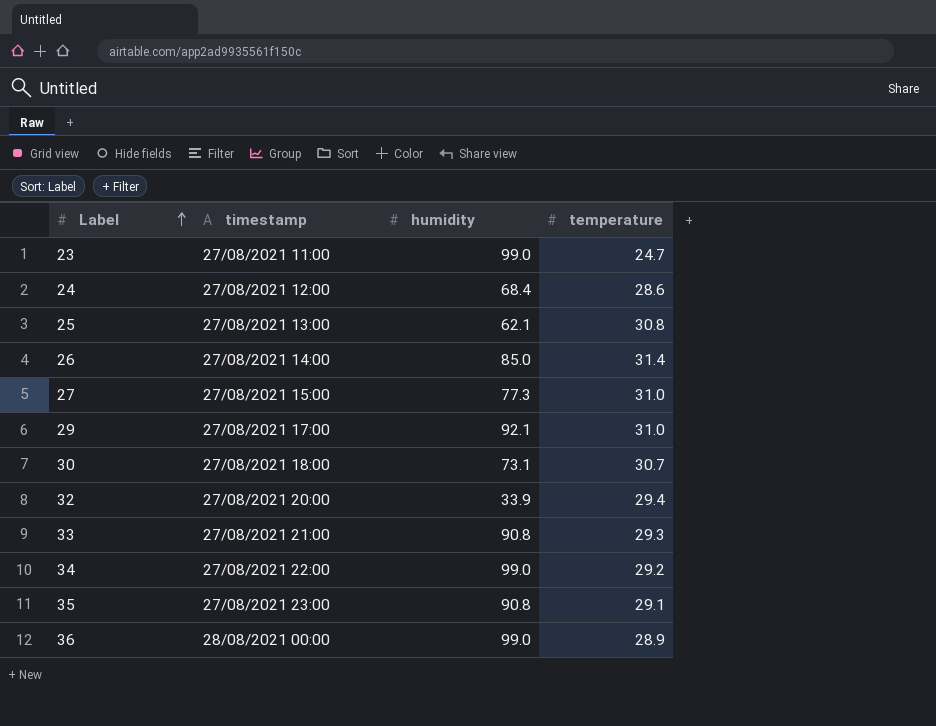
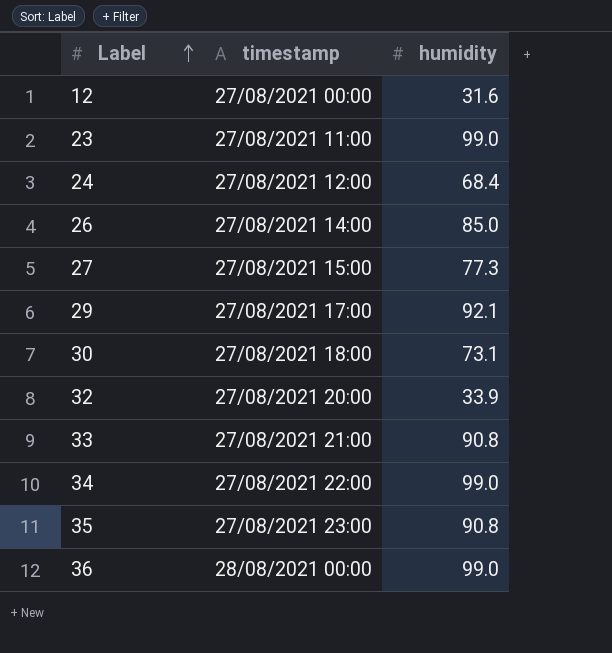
column temperature | position: 4 -> none
row 25: 27/08/2021 13:00 | 62.1 | 30.8 -> none
row 12: none -> 27/08/2021 00:00 | 31.6

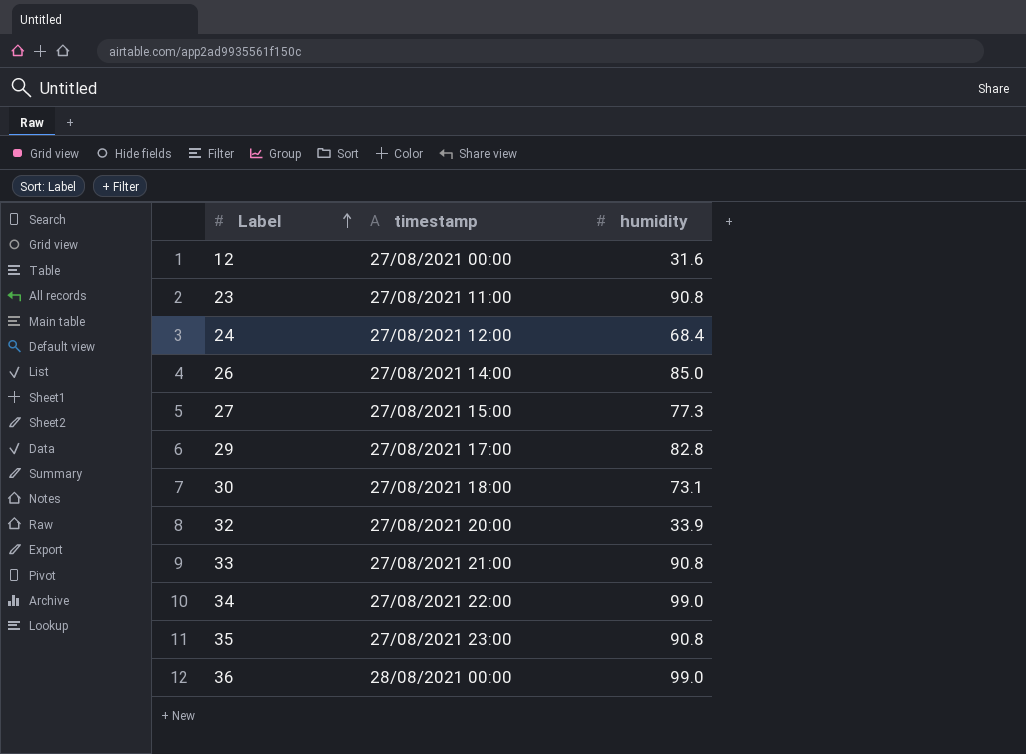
23 | humidity: 99.0 -> 90.8
29 | humidity: 92.1 -> 82.8

